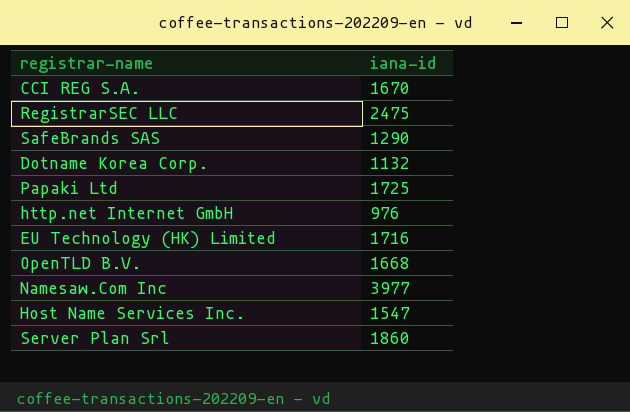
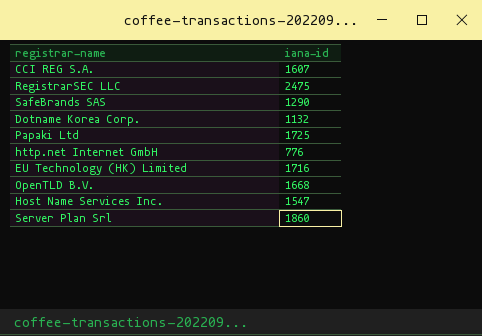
row Namesaw.Com Inc: 3977 -> none
CCI REG S.A. | iana-id: 1670 -> 1607
http.net Internet GmbH | iana-id: 976 -> 776

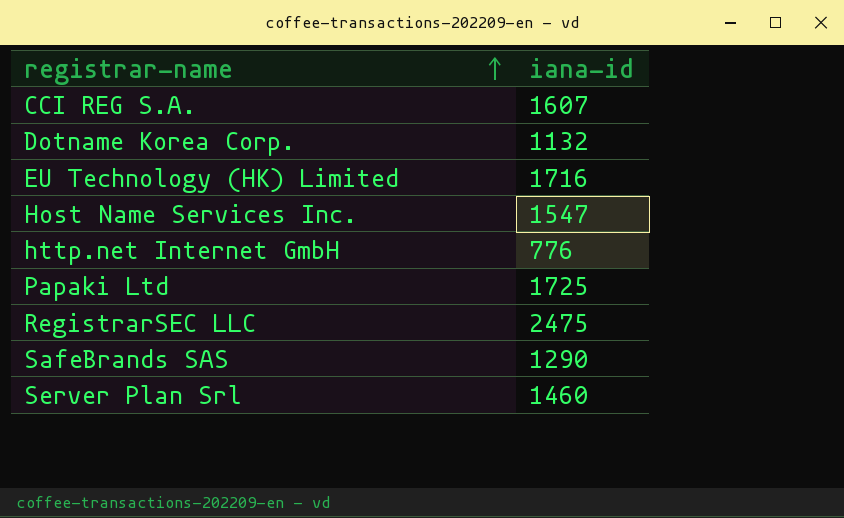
row order: none -> registrar-name ascending
row OpenTLD B.V.: 1668 -> none
Server Plan Srl | iana-id: 1860 -> 1460

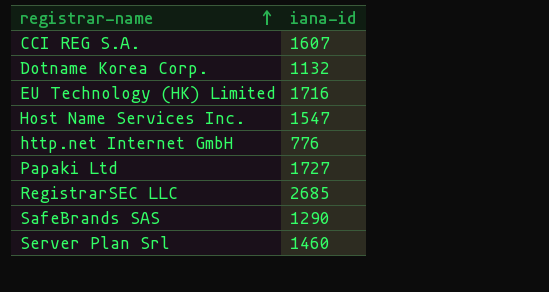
Papaki Ltd | iana-id: 1725 -> 1727
RegistrarSEC LLC | iana-id: 2475 -> 2685

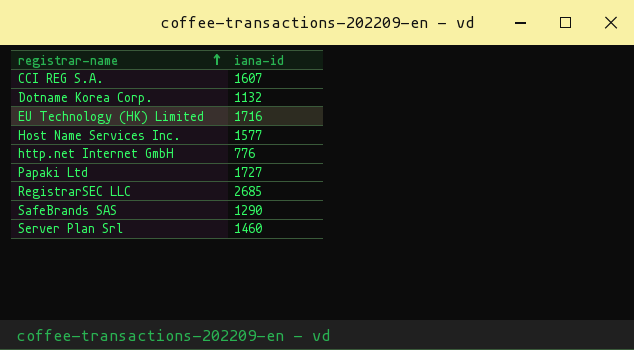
Host Name Services Inc. | iana-id: 1547 -> 1577

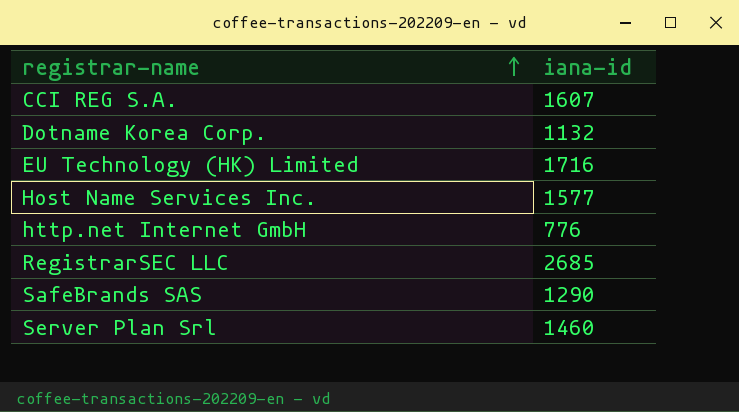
row Papaki Ltd: 1727 -> none

